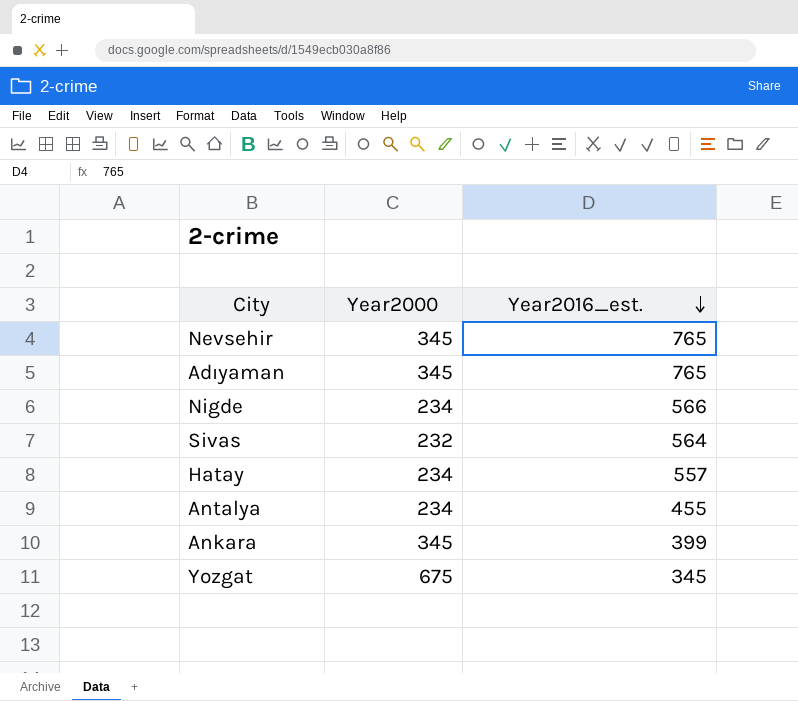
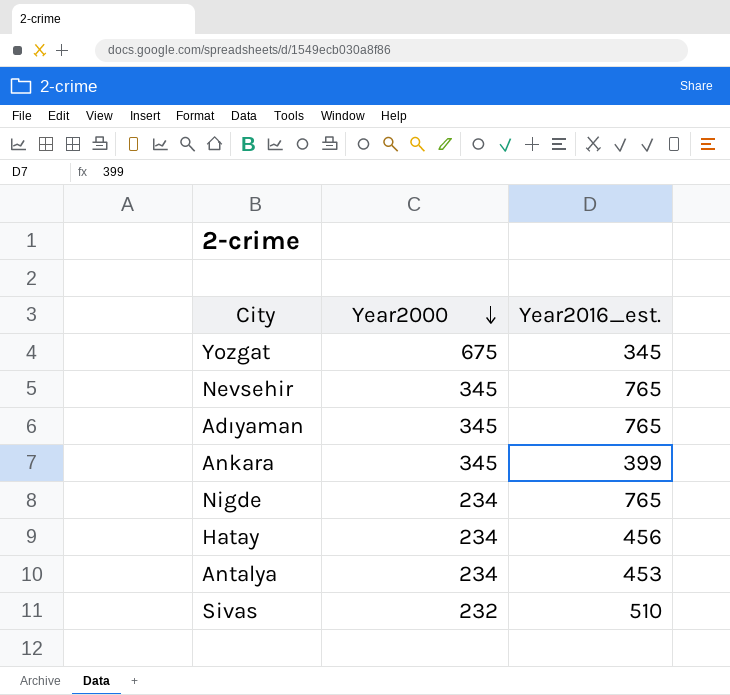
row order: Year2016_est. descending -> Year2000 descending
Nigde | Year2016_est.: 566 -> 765
Hatay | Year2016_est.: 557 -> 456
Antalya | Year2016_est.: 455 -> 453
Sivas | Year2016_est.: 564 -> 510

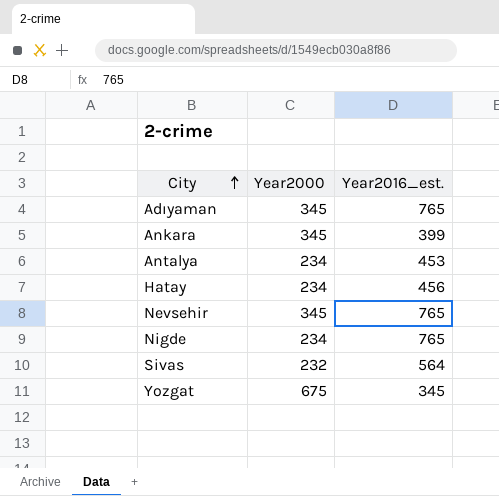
row order: Year2000 descending -> City ascending
Sivas | Year2016_est.: 510 -> 564

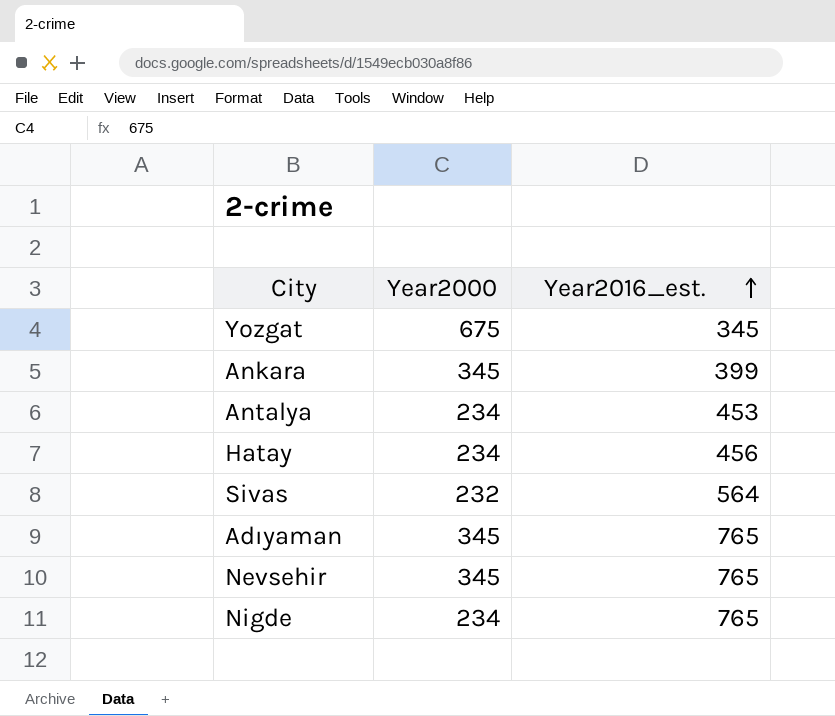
row order: City ascending -> Year2016_est. ascending

